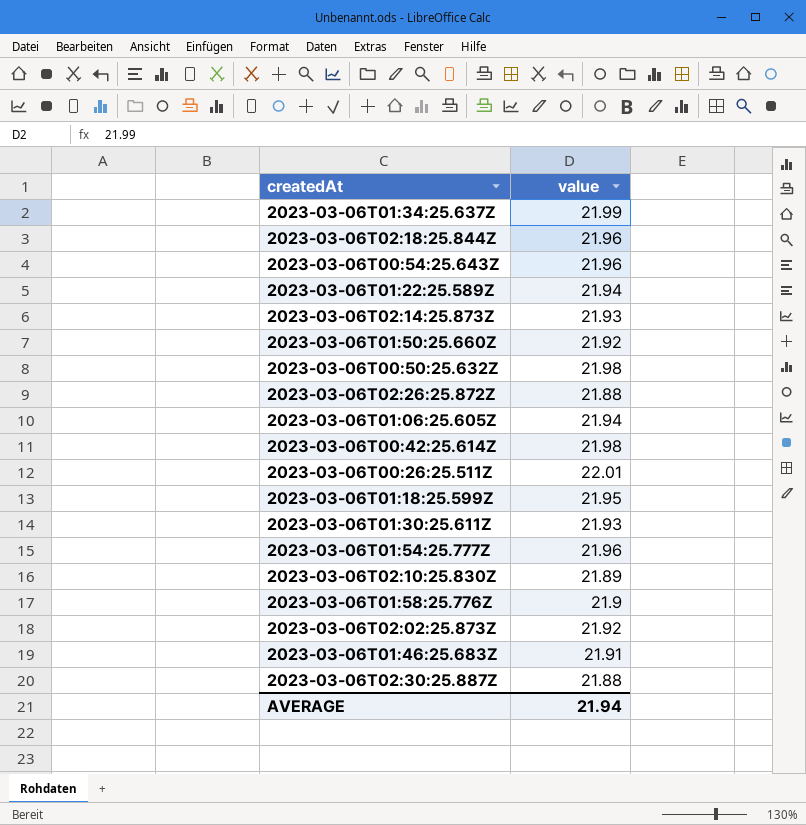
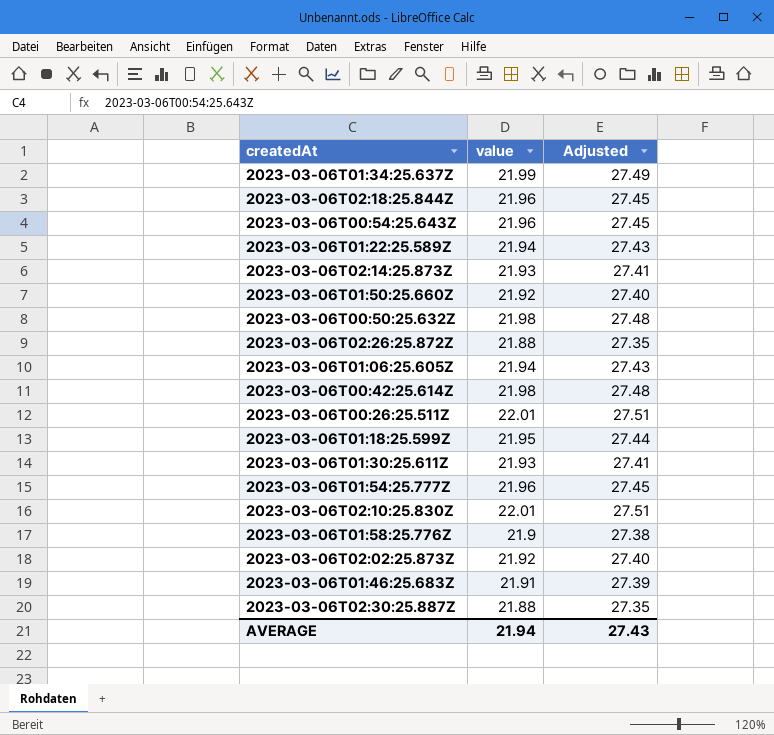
column Adjusted | formula: none -> [value] * 1.25
2023-03-06T02:10:25.830Z | value: 21.89 -> 22.01

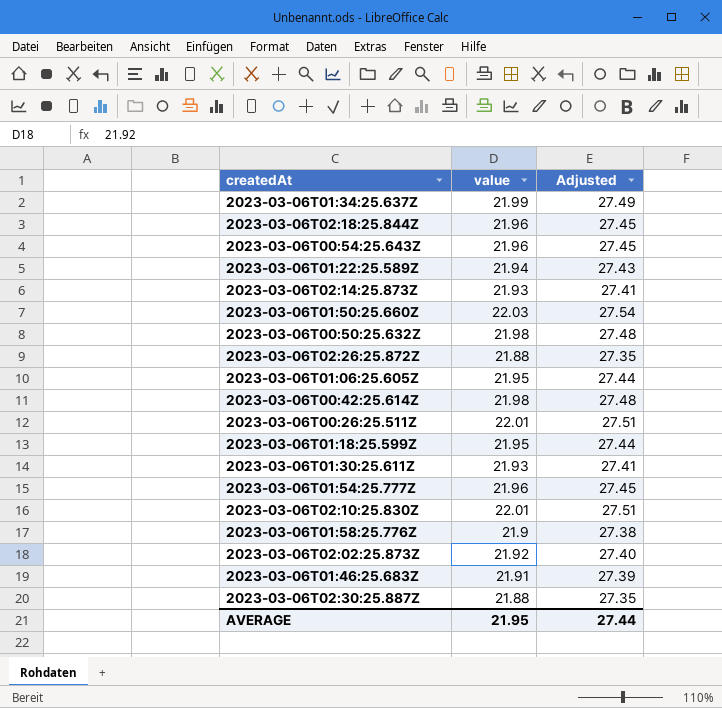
2023-03-06T01:50:25.660Z | value: 21.92 -> 22.03
2023-03-06T01:50:25.660Z | Adjusted: 27.40 -> 27.54
2023-03-06T01:06:25.605Z | value: 21.94 -> 21.95
2023-03-06T01:06:25.605Z | Adjusted: 27.43 -> 27.44
AVERAGE | value: 21.94 -> 21.95
AVERAGE | Adjusted: 27.43 -> 27.44

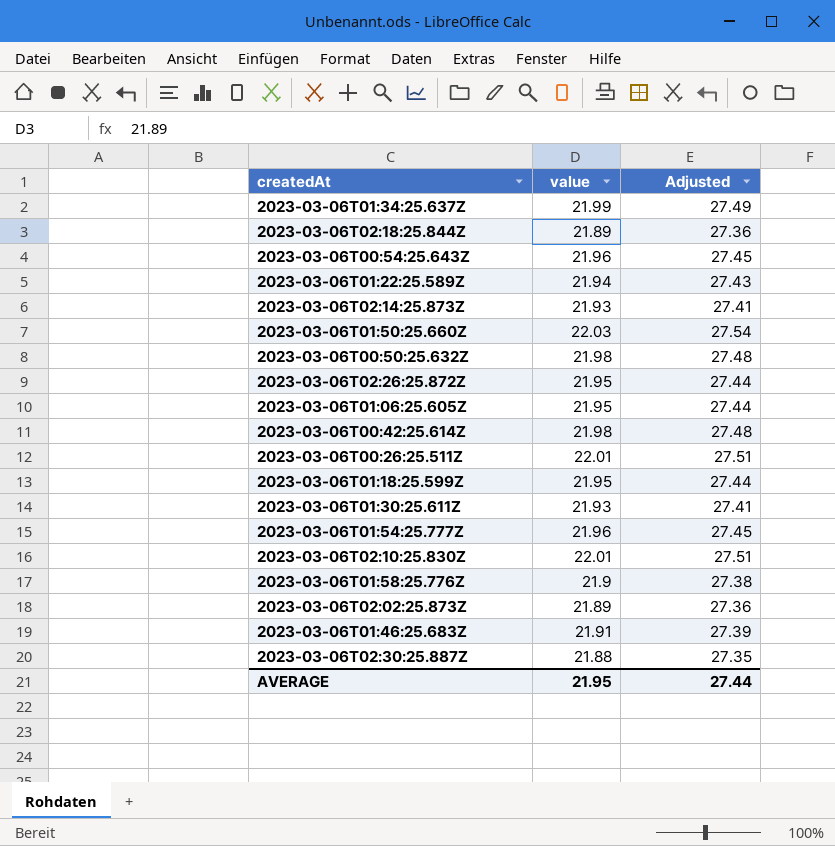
2023-03-06T02:18:25.844Z | value: 21.96 -> 21.89
2023-03-06T02:18:25.844Z | Adjusted: 27.45 -> 27.36
2023-03-06T02:26:25.872Z | value: 21.88 -> 21.95
2023-03-06T02:26:25.872Z | Adjusted: 27.35 -> 27.44
2023-03-06T02:02:25.873Z | value: 21.92 -> 21.89
2023-03-06T02:02:25.873Z | Adjusted: 27.40 -> 27.36

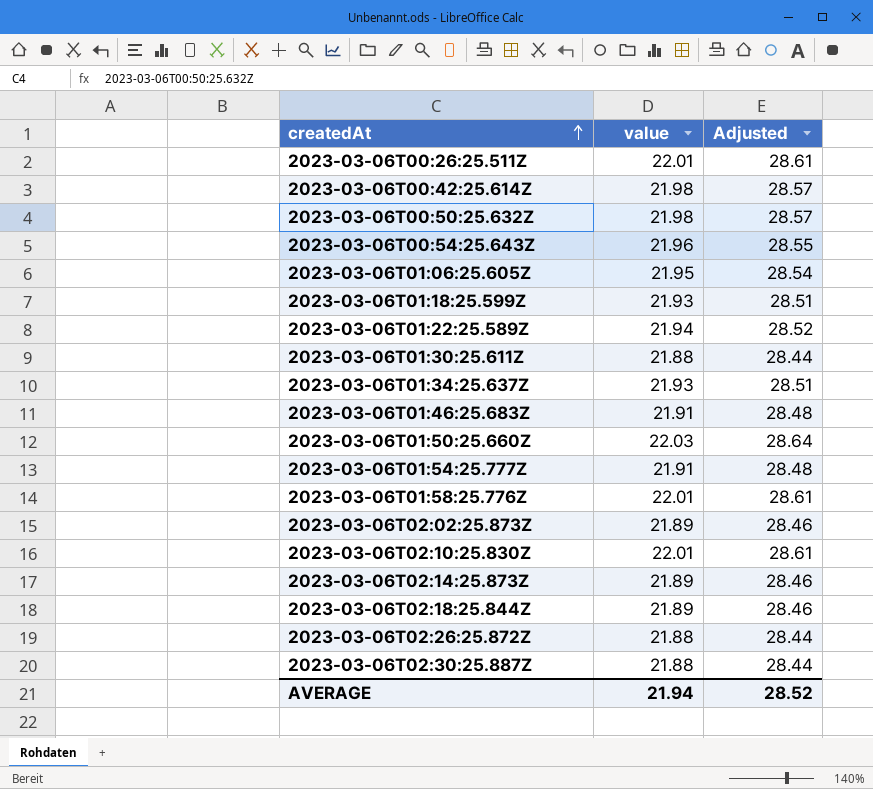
row order: none -> createdAt ascending
column Adjusted | formula: [value] * 1.25 -> [value] * 1.3
2023-03-06T01:18:25.599Z | value: 21.95 -> 21.93
2023-03-06T01:30:25.611Z | value: 21.93 -> 21.88
2023-03-06T01:34:25.637Z | value: 21.99 -> 21.93
2023-03-06T01:54:25.777Z | value: 21.96 -> 21.91
2023-03-06T01:58:25.776Z | value: 21.9 -> 22.01
2023-03-06T02:14:25.873Z | value: 21.93 -> 21.89
2023-03-06T02:26:25.872Z | value: 21.95 -> 21.88
AVERAGE | value: 21.95 -> 21.94
AVERAGE | Adjusted: 27.44 -> 28.52

